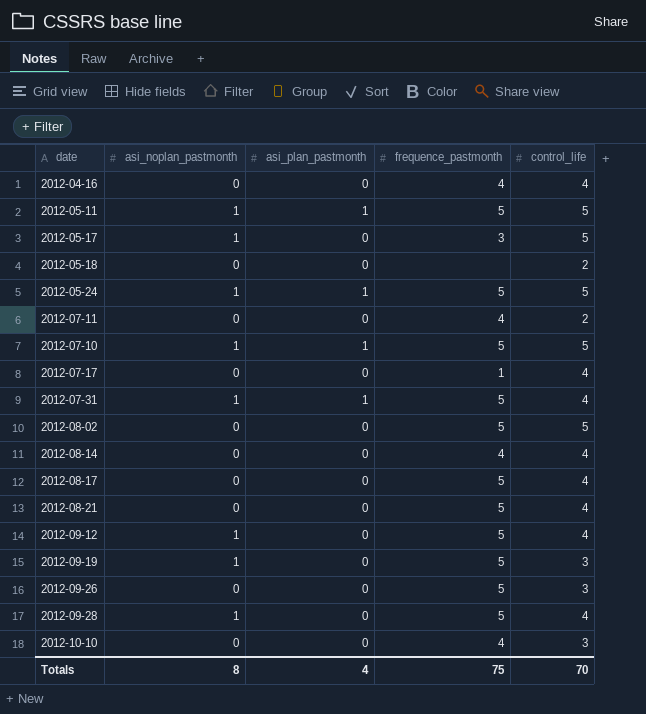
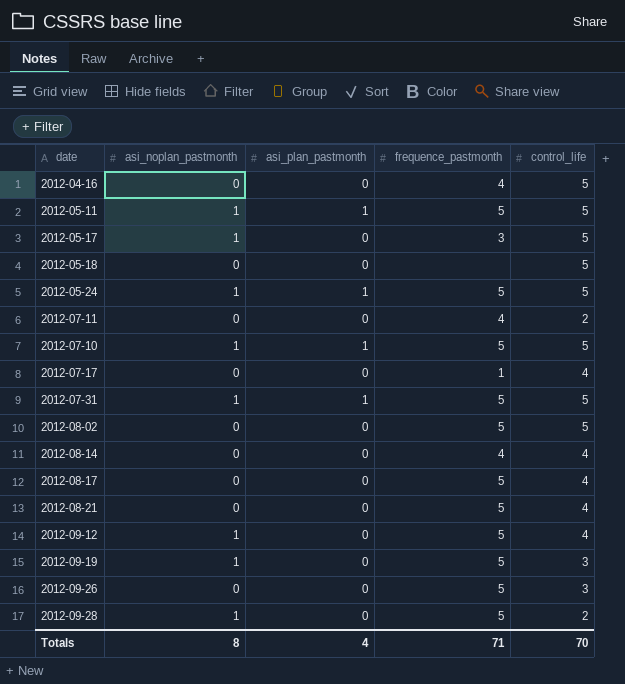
row 2012-10-10: 0 | 0 | 4 | 3 -> none
2012-04-16 | control_life: 4 -> 5
2012-05-18 | control_life: 2 -> 5
2012-07-31 | control_life: 4 -> 5
2012-09-28 | control_life: 4 -> 2
Totals | frequence_pastmonth: 75 -> 71

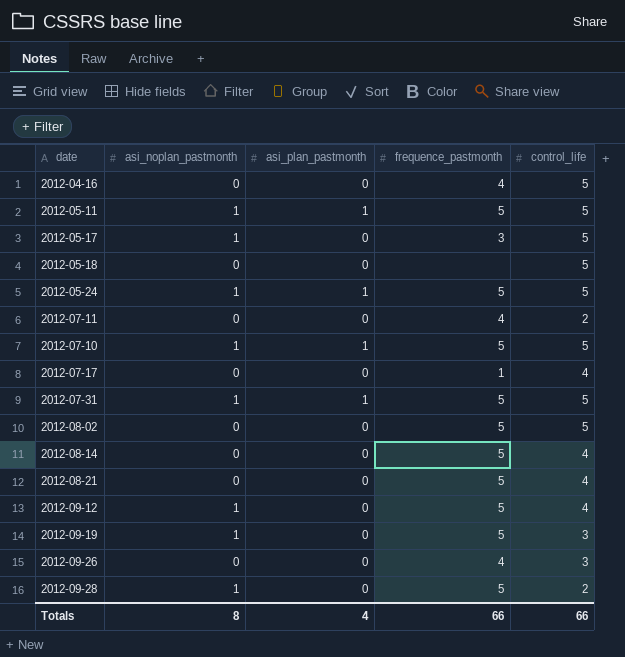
row 2012-08-17: 0 | 0 | 5 | 4 -> none
2012-08-14 | frequence_pastmonth: 4 -> 5
2012-09-26 | frequence_pastmonth: 5 -> 4
Totals | frequence_pastmonth: 71 -> 66
Totals | control_life: 70 -> 66

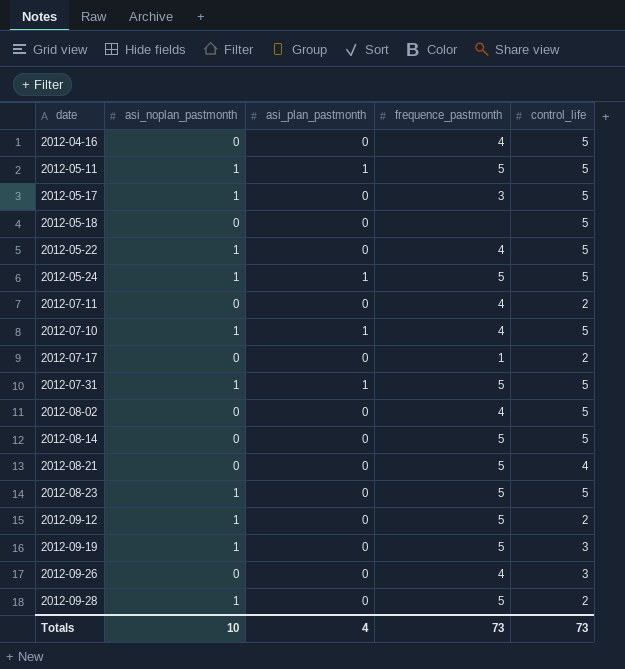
row 2012-05-22: none -> 1 | 0 | 4 | 5
2012-07-10 | frequence_pastmonth: 5 -> 4
2012-07-17 | control_life: 4 -> 2
2012-08-02 | frequence_pastmonth: 5 -> 4
2012-08-14 | control_life: 4 -> 5
row 2012-08-23: none -> 1 | 0 | 5 | 5
2012-09-12 | control_life: 4 -> 2
Totals | asi_noplan_pastmonth: 8 -> 10
Totals | frequence_pastmonth: 66 -> 73
Totals | control_life: 66 -> 73

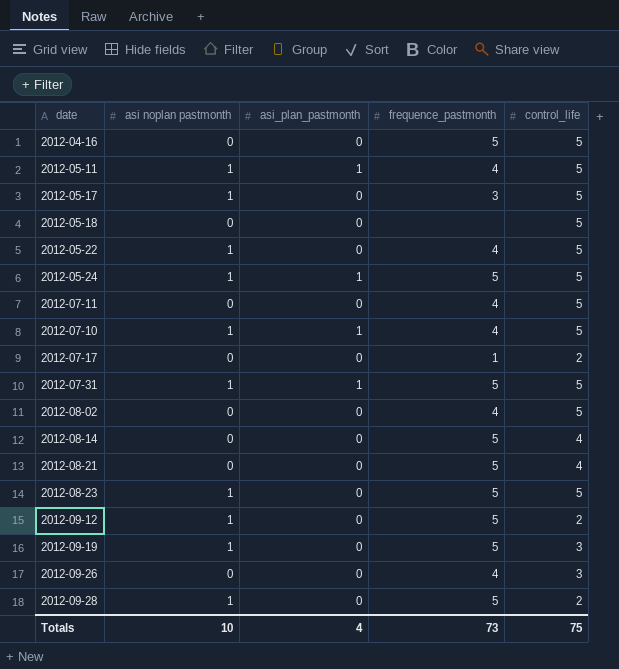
column name: asi_noplan_pastmonth -> asi noplan pastmonth
2012-04-16 | frequence_pastmonth: 4 -> 5
2012-05-11 | frequence_pastmonth: 5 -> 4
2012-07-11 | control_life: 2 -> 5
2012-08-14 | control_life: 5 -> 4
Totals | control_life: 73 -> 75

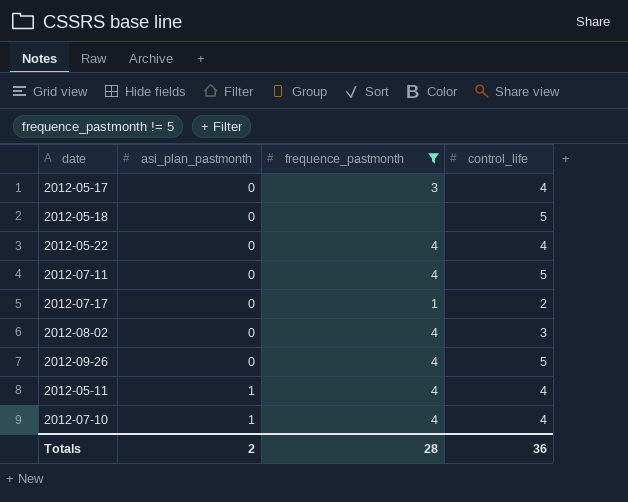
filter: none -> frequence_pastmonth != 5
row order: none -> asi_plan_pastmonth ascending
column asi noplan pastmonth | position: 2 -> none
2012-05-17 | control_life: 5 -> 4
2012-05-22 | control_life: 5 -> 4
2012-08-02 | control_life: 5 -> 3
2012-09-26 | control_life: 3 -> 5
2012-05-11 | control_life: 5 -> 4
2012-07-10 | control_life: 5 -> 4
Totals | asi_plan_pastmonth: 4 -> 2
Totals | frequence_pastmonth: 73 -> 28
Totals | control_life: 75 -> 36

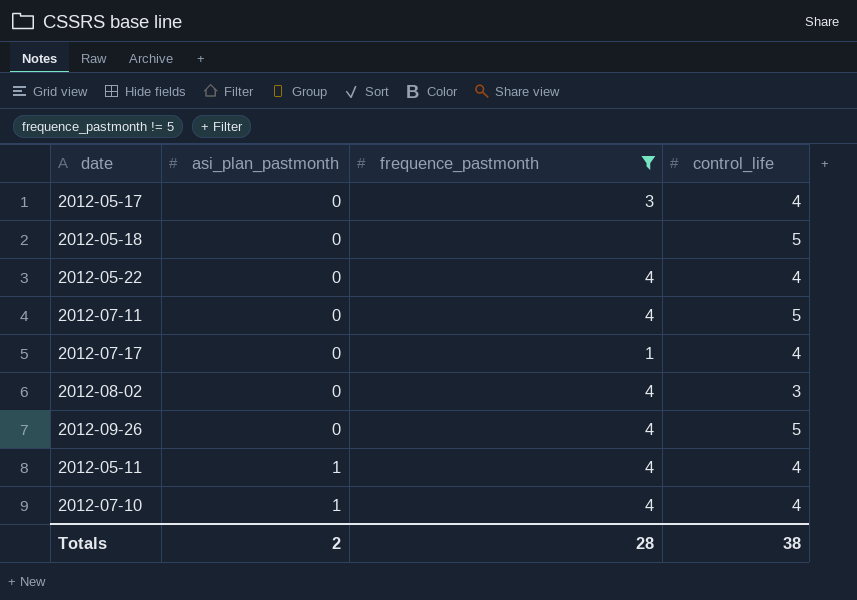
2012-07-17 | control_life: 2 -> 4
Totals | control_life: 36 -> 38

